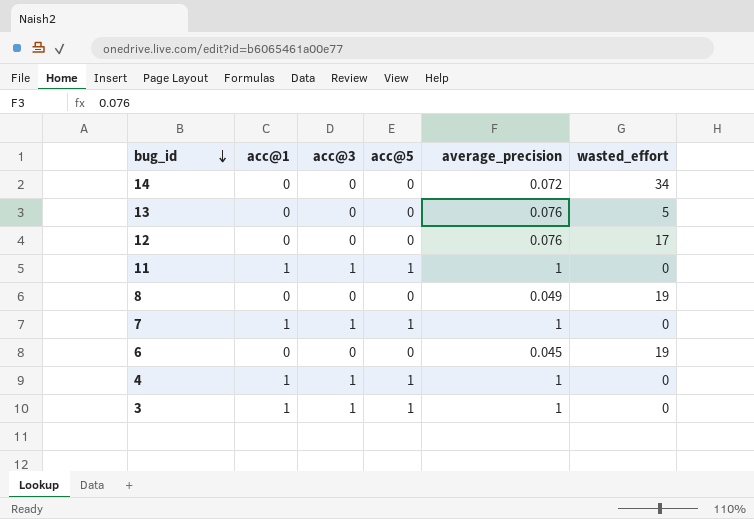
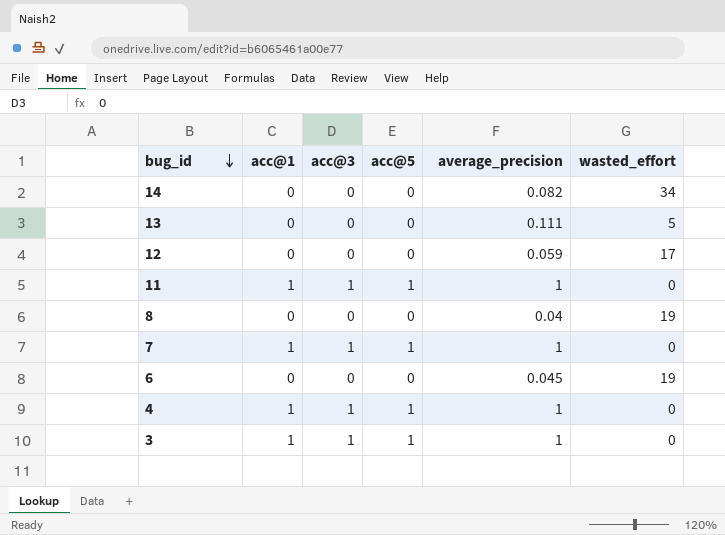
14 | average_precision: 0.072 -> 0.082
13 | average_precision: 0.076 -> 0.111
12 | average_precision: 0.076 -> 0.059
8 | average_precision: 0.049 -> 0.04

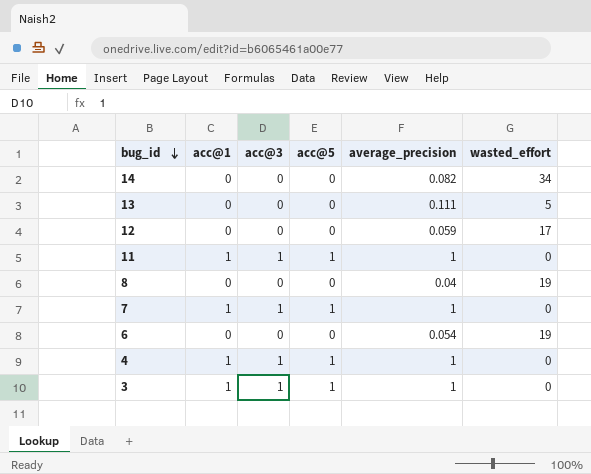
6 | average_precision: 0.045 -> 0.054

